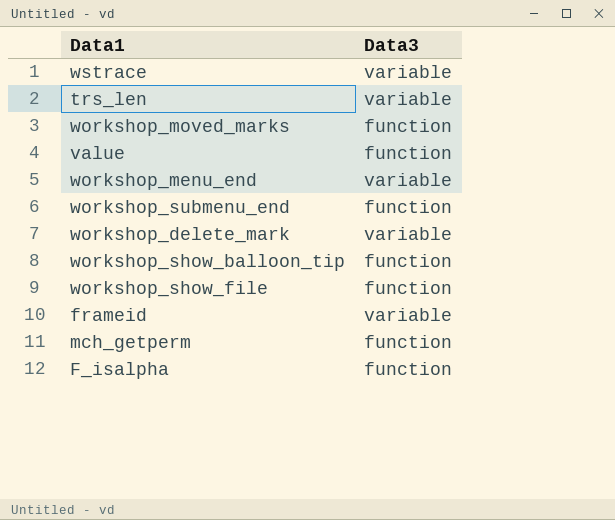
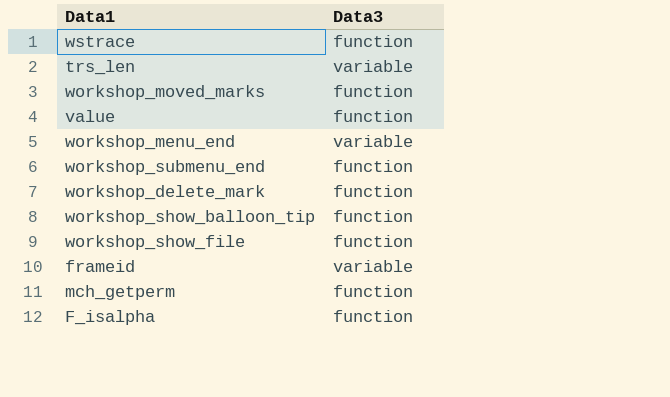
wstrace | Data3: variable -> function
workshop_delete_mark | Data3: variable -> function

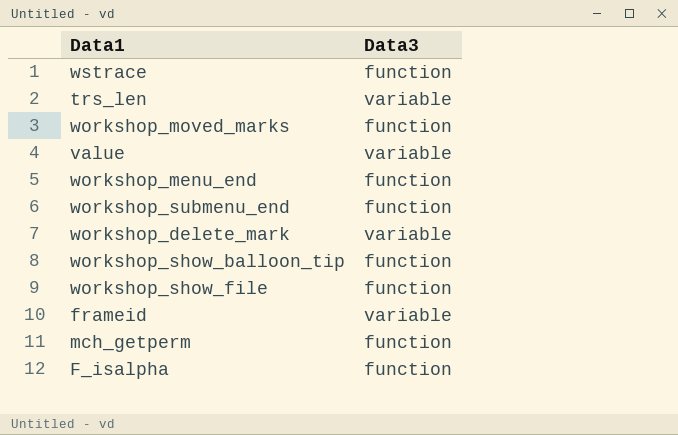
value | Data3: function -> variable
workshop_menu_end | Data3: variable -> function
workshop_delete_mark | Data3: function -> variable

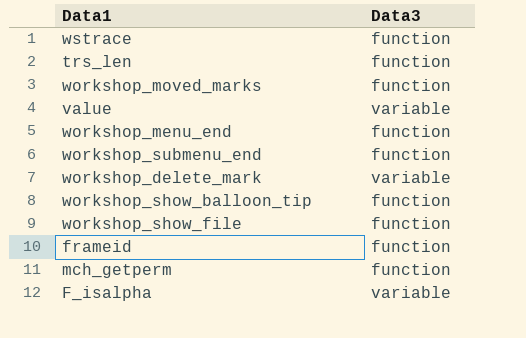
trs_len | Data3: variable -> function
frameid | Data3: variable -> function
F_isalpha | Data3: function -> variable

